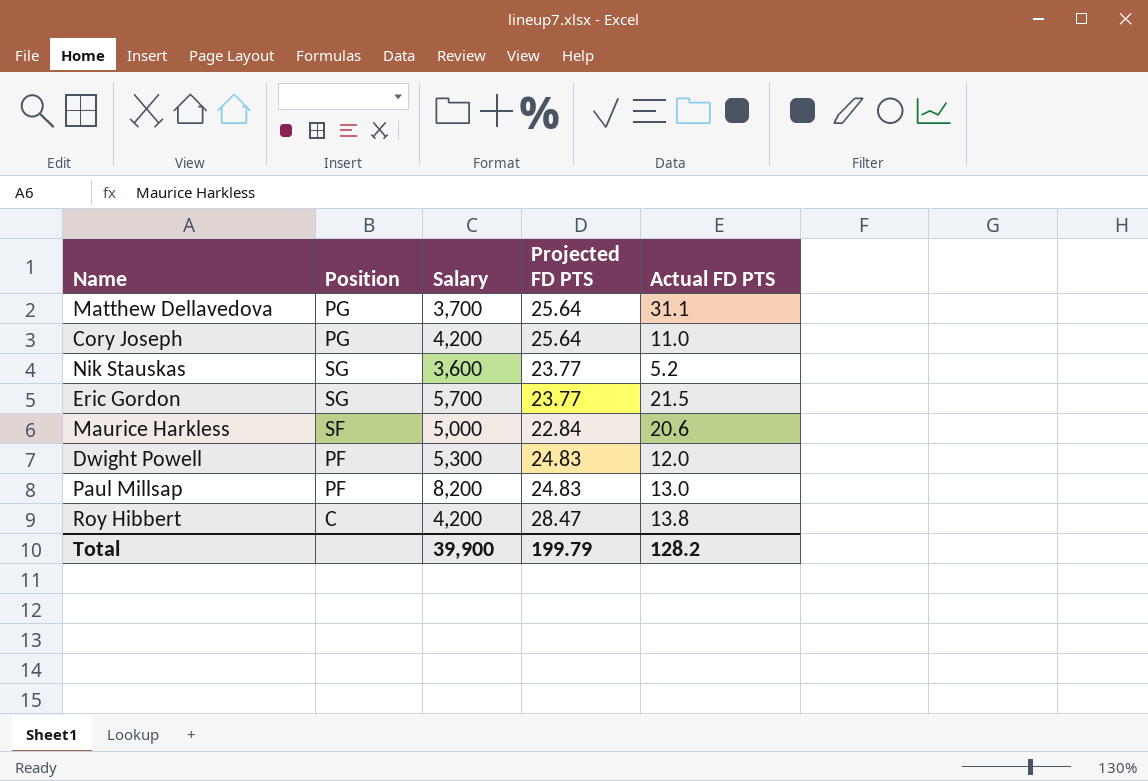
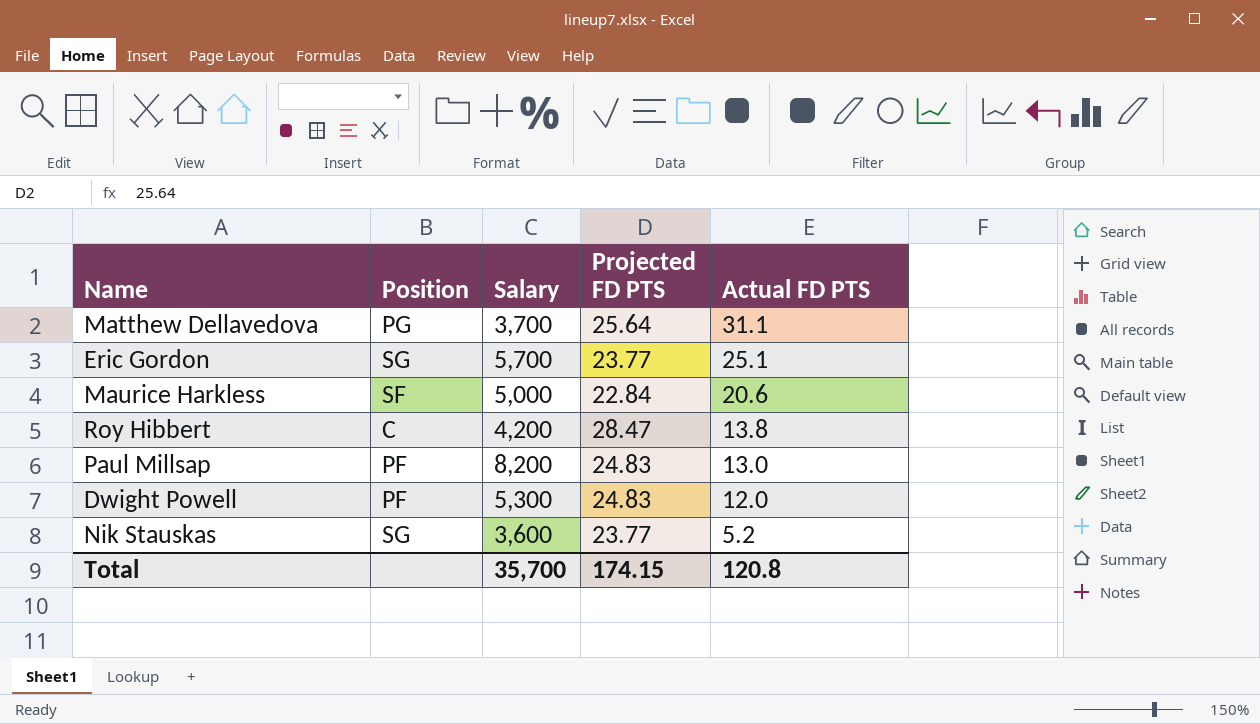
row order: none -> Actual FD PTS descending
row Cory Joseph: PG | 4,200 | 25.64 | 11.0 -> none
Eric Gordon | Actual FD PTS: 21.5 -> 25.1
Total | Salary: 39,900 -> 35,700
Total | Projected FD PTS: 199.79 -> 174.15
Total | Actual FD PTS: 128.2 -> 120.8

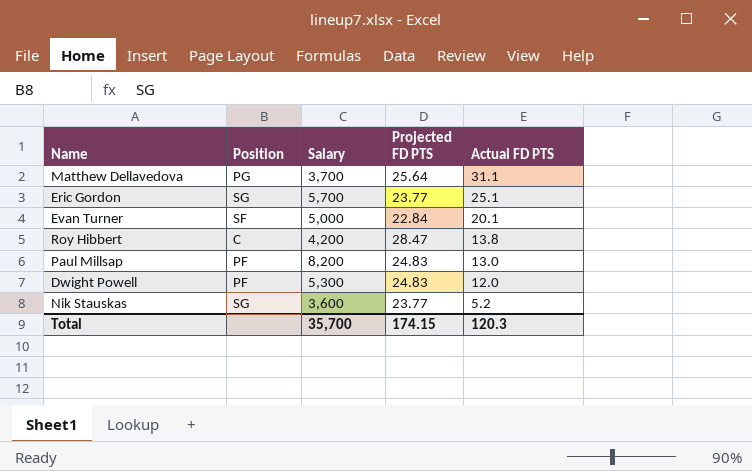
row Maurice Harkless: SF | 5,000 | 22.84 | 20.6 -> none
row Evan Turner: none -> SF | 5,000 | 22.84 | 20.1
Total | Actual FD PTS: 120.8 -> 120.3

